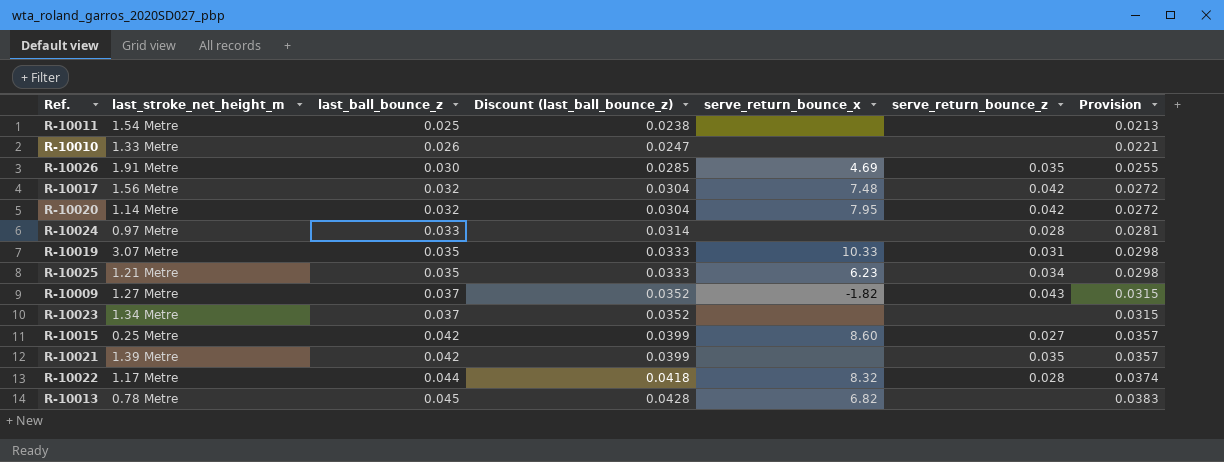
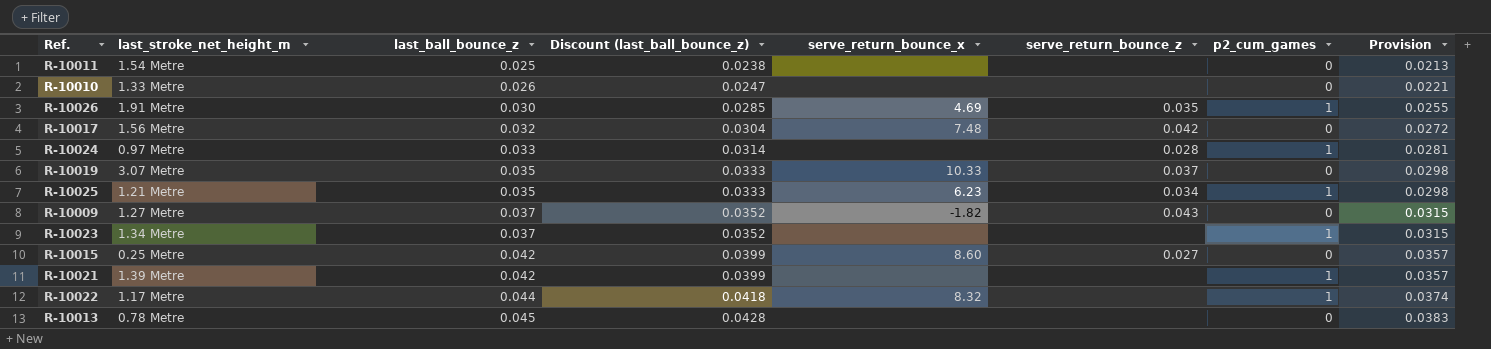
column p2_cum_games | position: none -> 7
row R-10020: 1.14 Metre | 0.032 | 0.0304 | 7.95 | 0.042 | 0.0272 -> none
R-10019 | serve_return_bounce_z: 0.031 -> 0.037
R-10021 | serve_return_bounce_z: 0.035 -> none
R-10022 | serve_return_bounce_z: 0.028 -> none
R-10013 | serve_return_bounce_x: 6.82 -> none

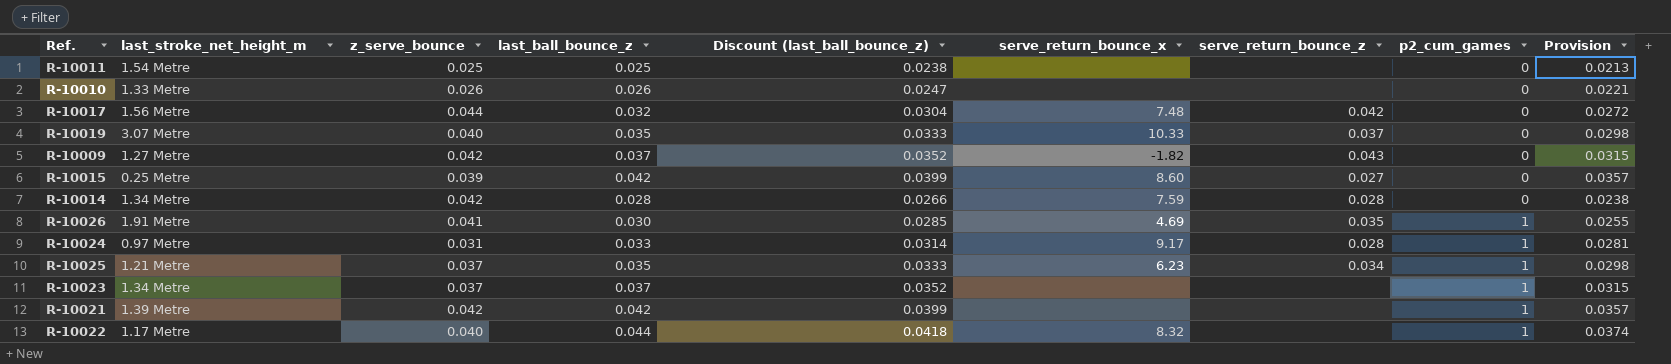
row order: last_ball_bounce_z ascending -> p2_cum_games ascending
column z_serve_bounce | position: none -> 3
row R-10013: 0.78 Metre | 0.045 | 0.0428 | none | none | 0 | 0.0383 -> none
row R-10014: none -> 1.34 Metre | 0.042 | 0.028 | 0.0266 | 7.59 | 0.028 | 0 | 0.0238
R-10024 | serve_return_bounce_x: none -> 9.17

